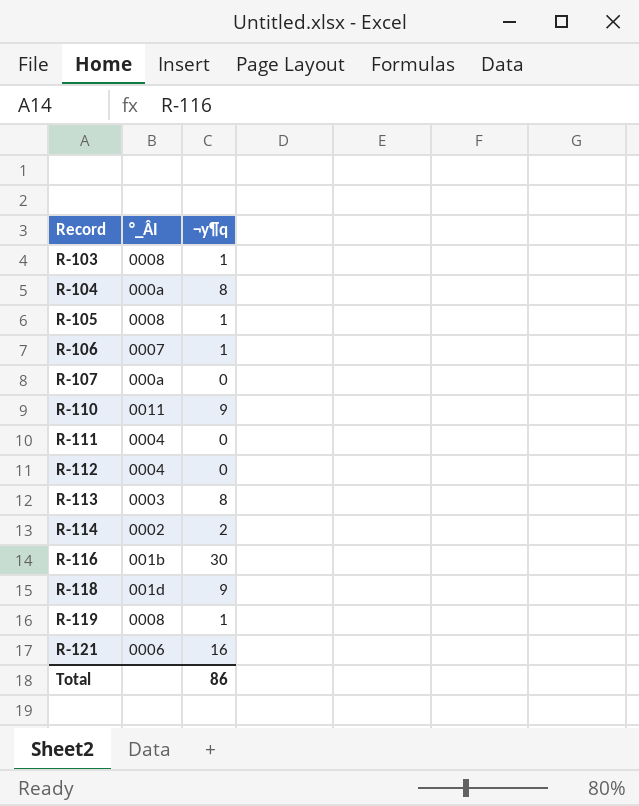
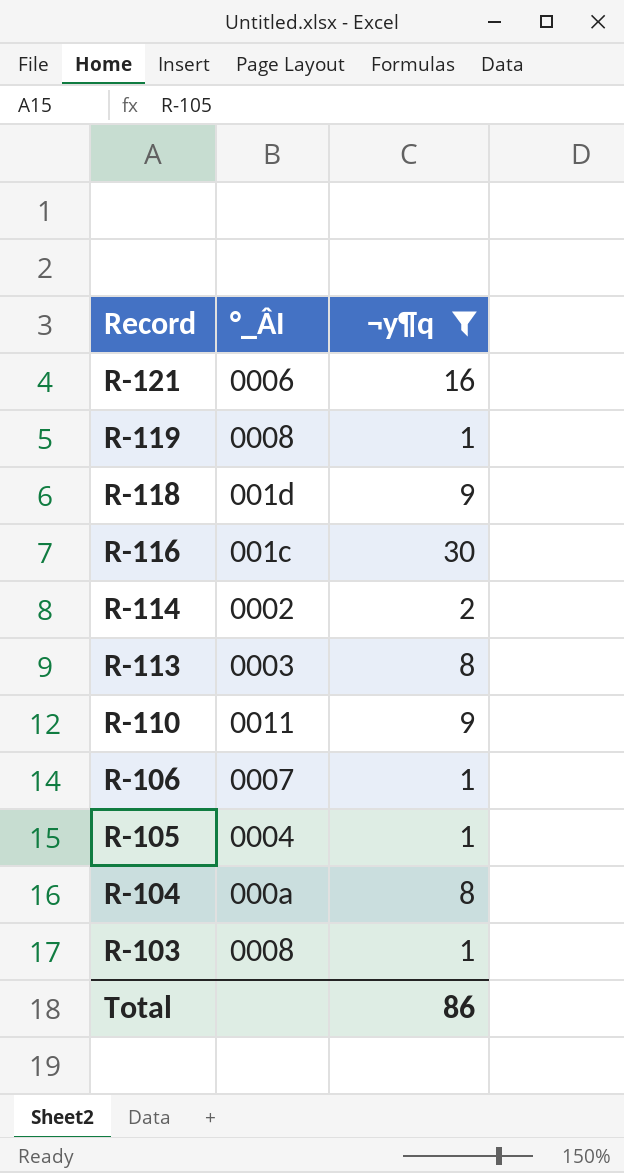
filter: none -> ¬y¶q != 0
row order: Record ascending -> Record descending
R-116 | °_ÂI: 001b -> 001c
R-105 | °_ÂI: 0008 -> 0004

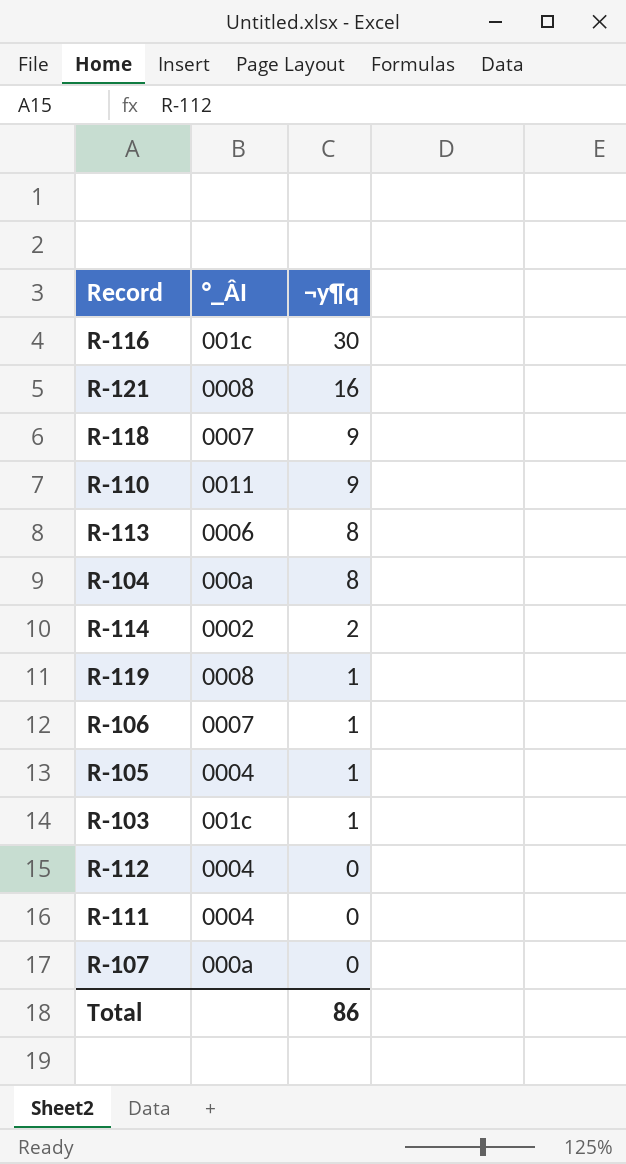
filter: ¬y¶q != 0 -> none
row order: Record descending -> ¬y¶q descending
R-121 | °_ÂI: 0006 -> 0008
R-118 | °_ÂI: 001d -> 0007
R-113 | °_ÂI: 0003 -> 0006
R-103 | °_ÂI: 0008 -> 001c

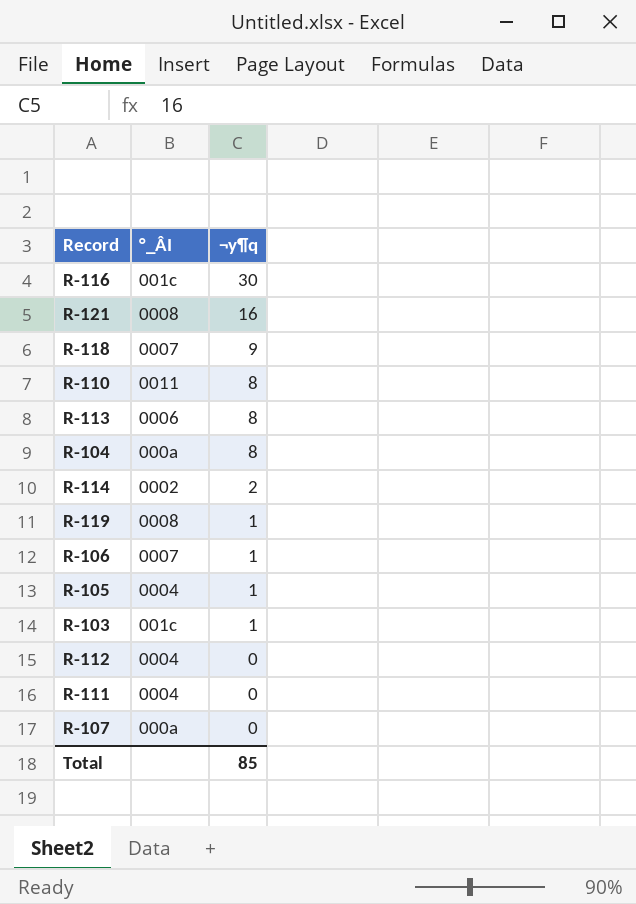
R-110 | ¬y¶q: 9 -> 8
Total | ¬y¶q: 86 -> 85

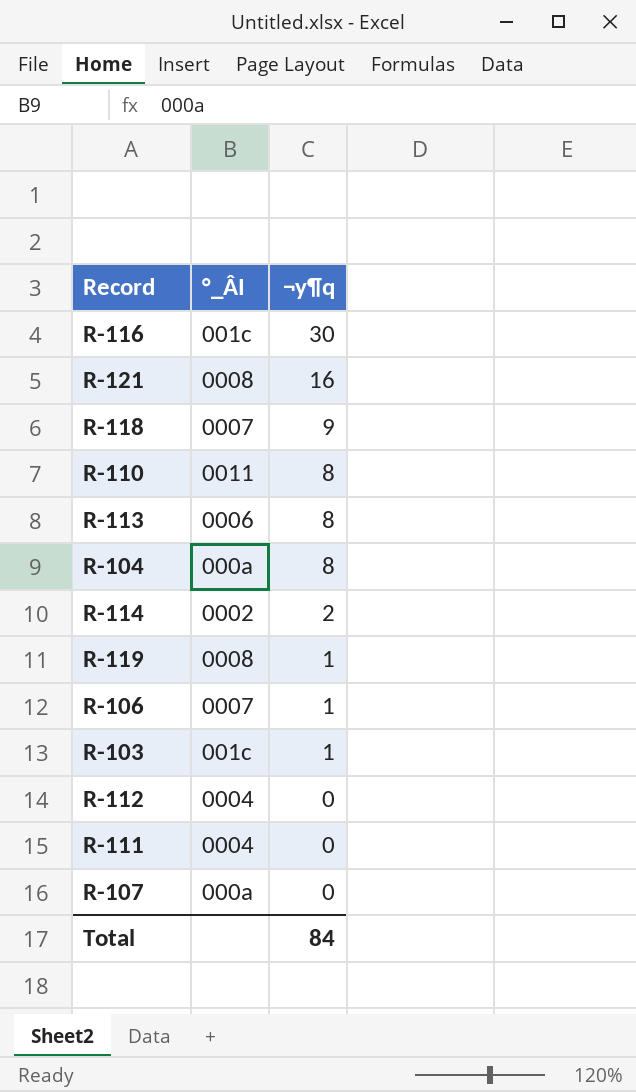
row R-105: 0004 | 1 -> none
Total | ¬y¶q: 85 -> 84

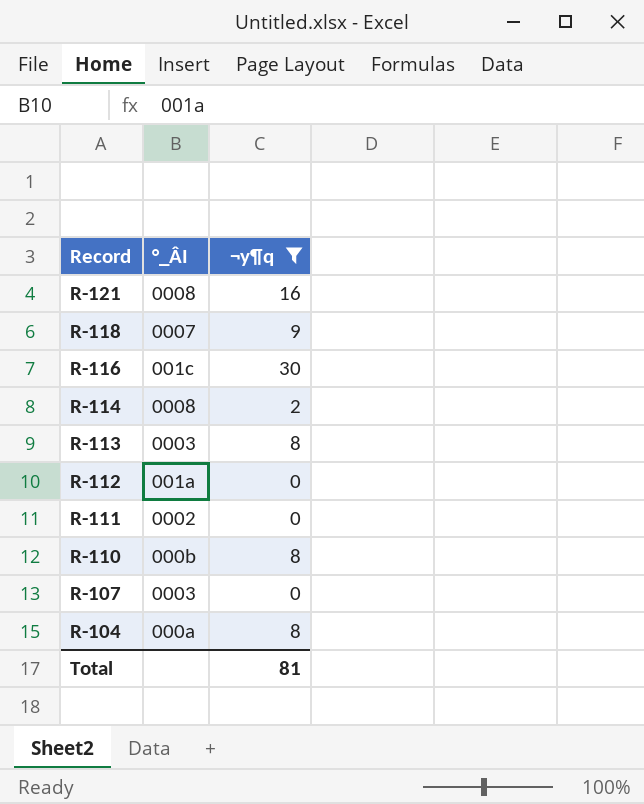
filter: none -> ¬y¶q != 1
row order: ¬y¶q descending -> Record descending
R-114 | °_ÂI: 0002 -> 0008
R-113 | °_ÂI: 0006 -> 0003
R-112 | °_ÂI: 0004 -> 001a
R-111 | °_ÂI: 0004 -> 0002
R-110 | °_ÂI: 0011 -> 000b
R-107 | °_ÂI: 000a -> 0003
Total | ¬y¶q: 84 -> 81

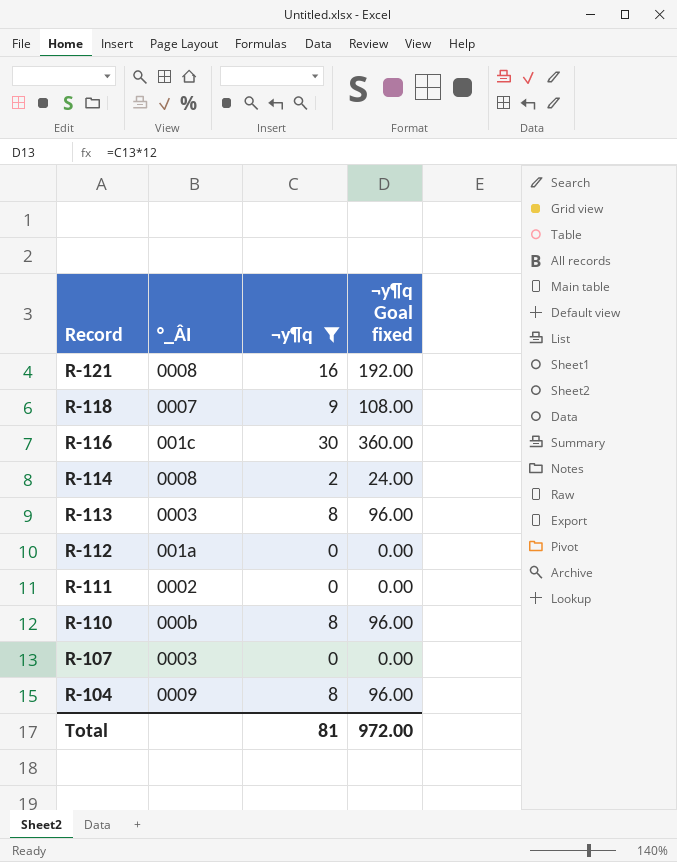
column ¬y¶q Goal fixed | formula: none -> [¬y¶q] * 12
R-104 | °_ÂI: 000a -> 0009

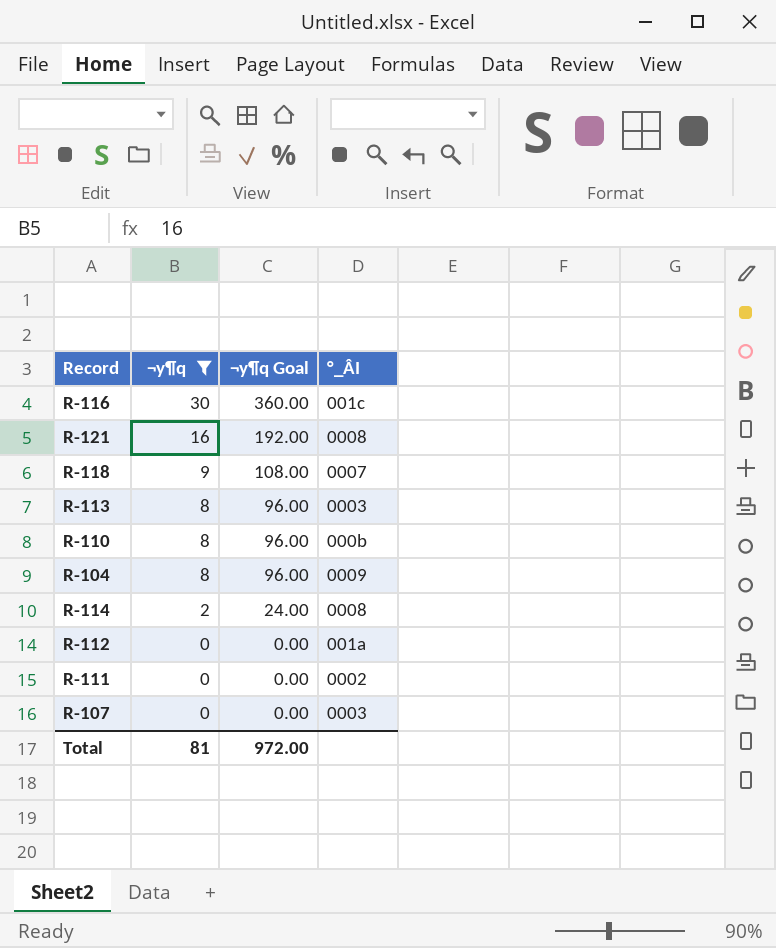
row order: Record descending -> ¬y¶q descending
column name: ¬y¶q Goal fixed -> ¬y¶q Goal
column °_ÂI | position: 2 -> 4

